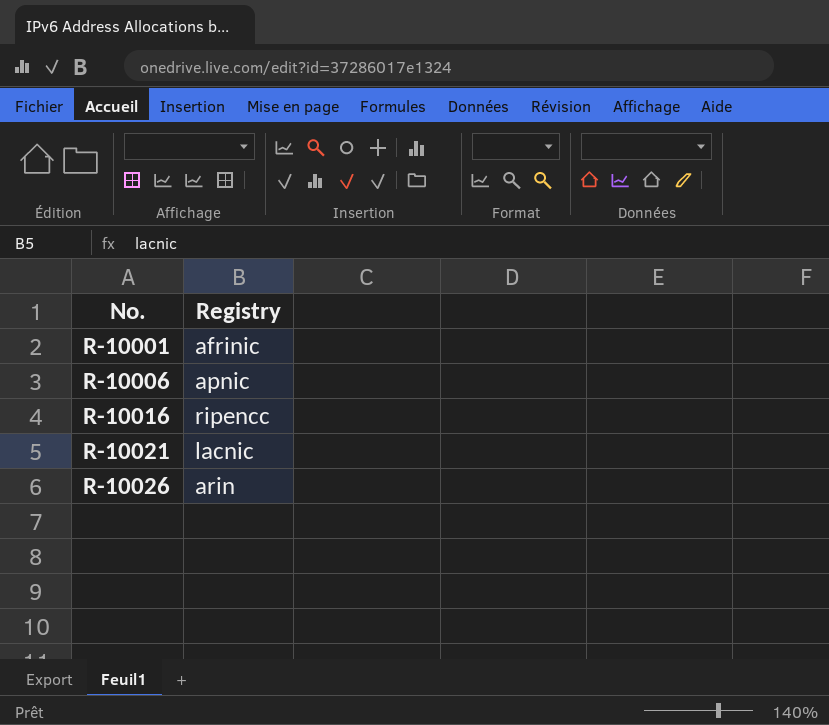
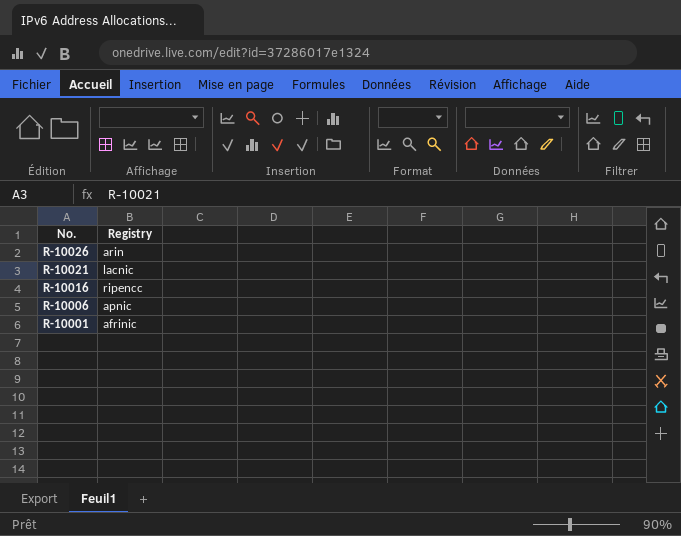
row order: No. ascending -> No. descending

